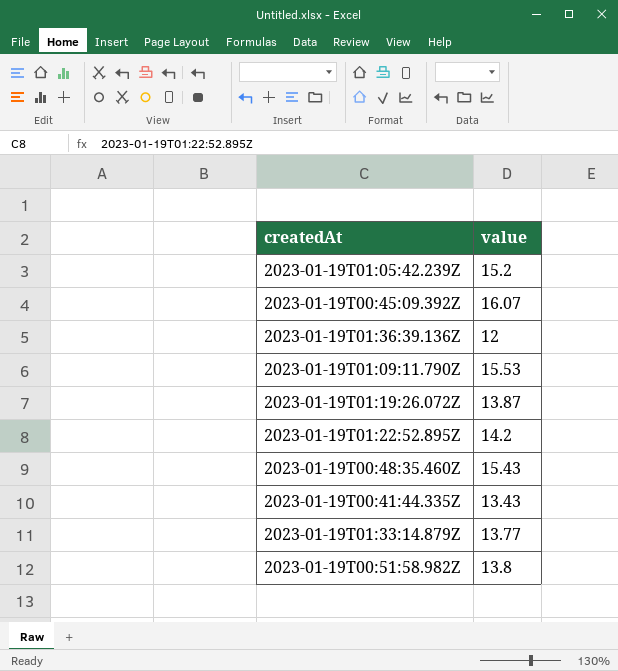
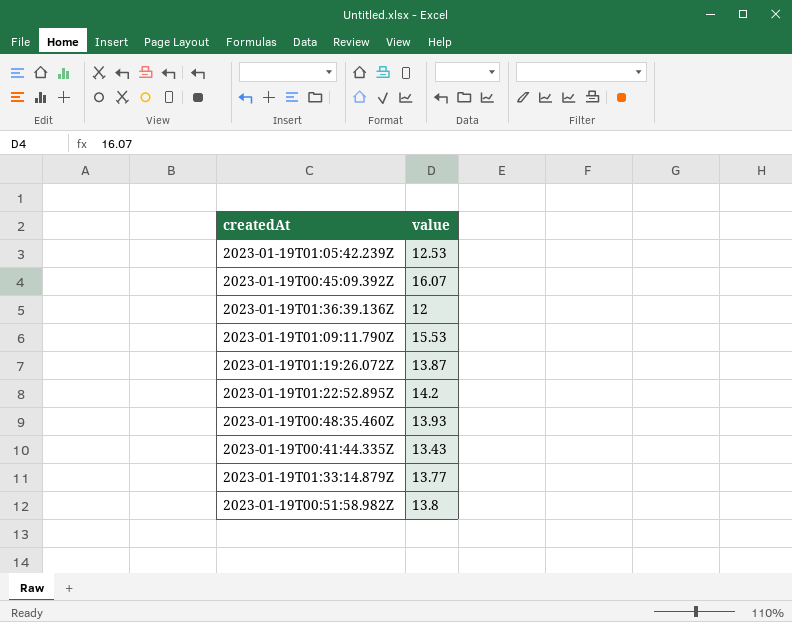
2023-01-19T01:05:42.239Z | value: 15.2 -> 12.53
2023-01-19T00:48:35.460Z | value: 15.43 -> 13.93

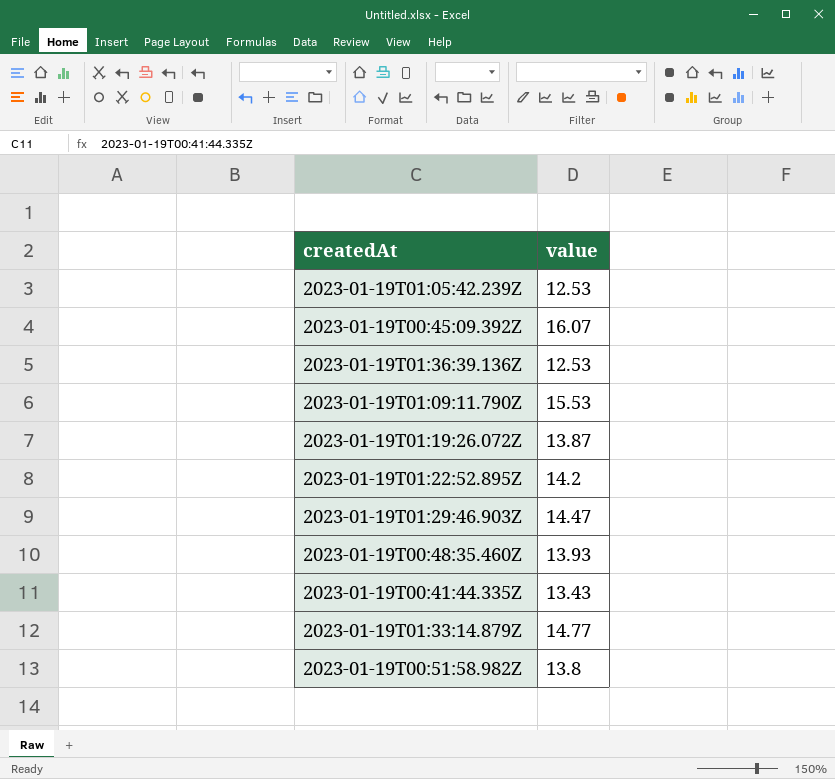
2023-01-19T01:36:39.136Z | value: 12 -> 12.53
row 2023-01-19T01:29:46.903Z: none -> 14.47
2023-01-19T01:33:14.879Z | value: 13.77 -> 14.77

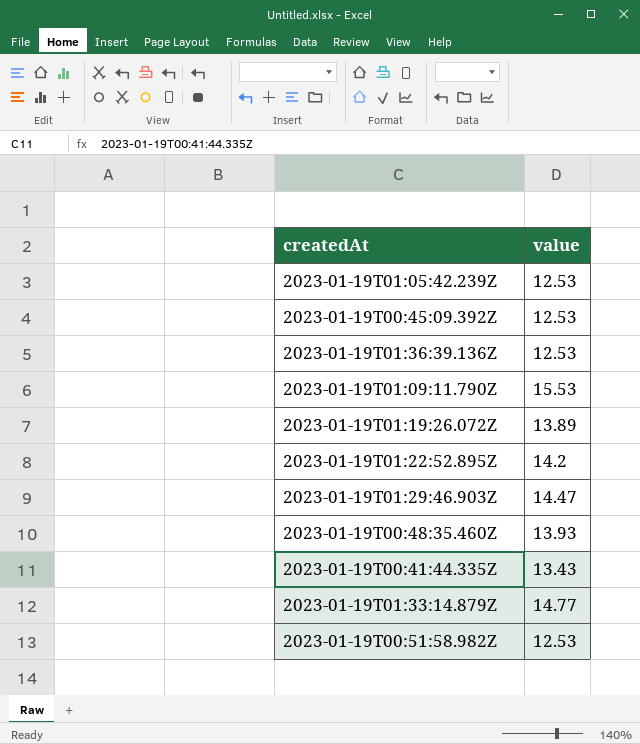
2023-01-19T00:45:09.392Z | value: 16.07 -> 12.53
2023-01-19T01:19:26.072Z | value: 13.87 -> 13.89
2023-01-19T00:51:58.982Z | value: 13.8 -> 12.53

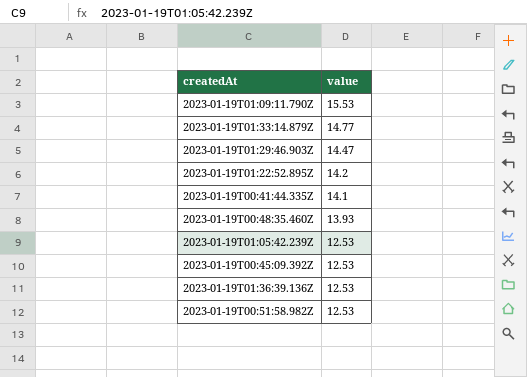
row order: none -> value descending
row 2023-01-19T01:19:26.072Z: 13.89 -> none
2023-01-19T00:41:44.335Z | value: 13.43 -> 14.1

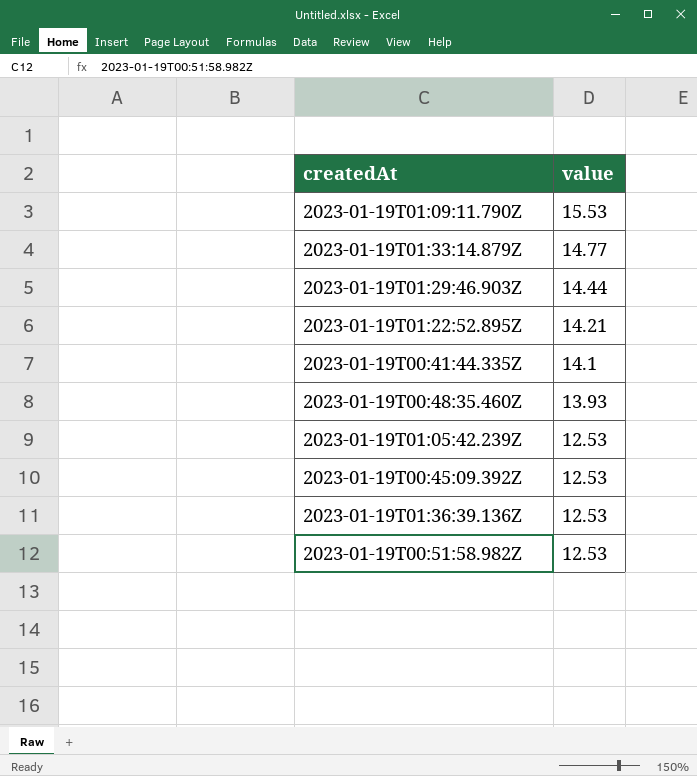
2023-01-19T01:29:46.903Z | value: 14.47 -> 14.44
2023-01-19T01:22:52.895Z | value: 14.2 -> 14.21

